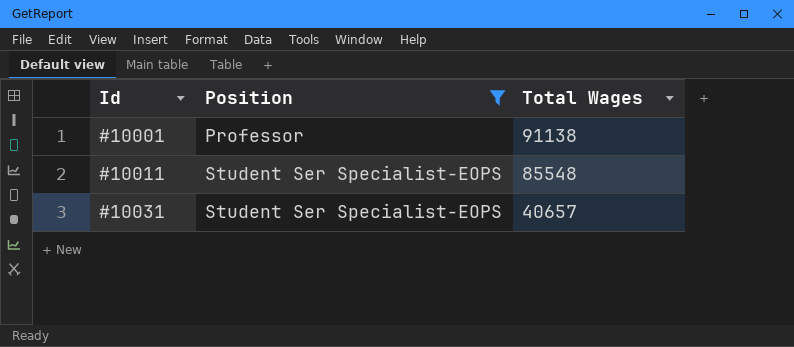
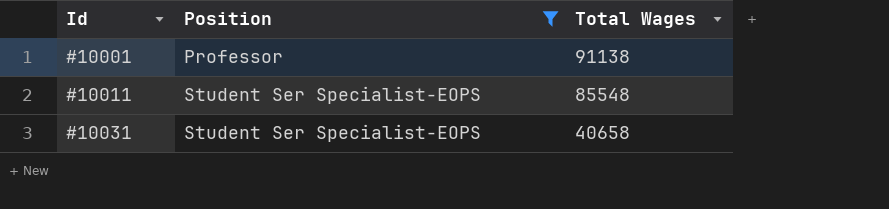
#10031 | Total Wages: 40657 -> 40658

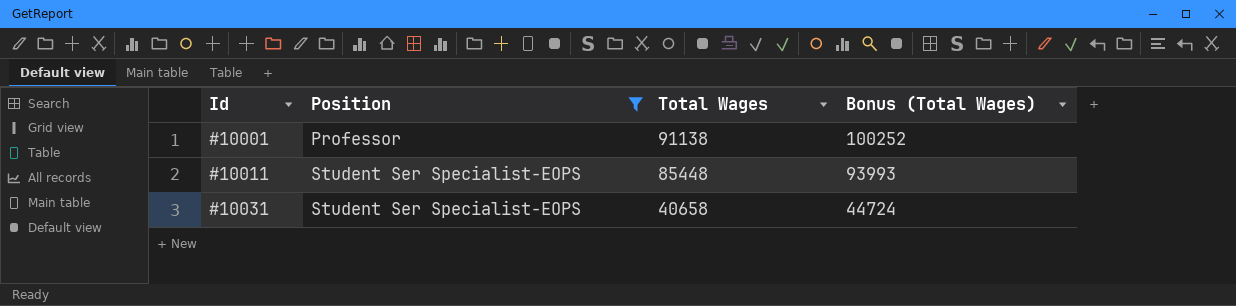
column Bonus (Total Wages) | formula: none -> [Total Wages] * 1.1
#10011 | Total Wages: 85548 -> 85448

